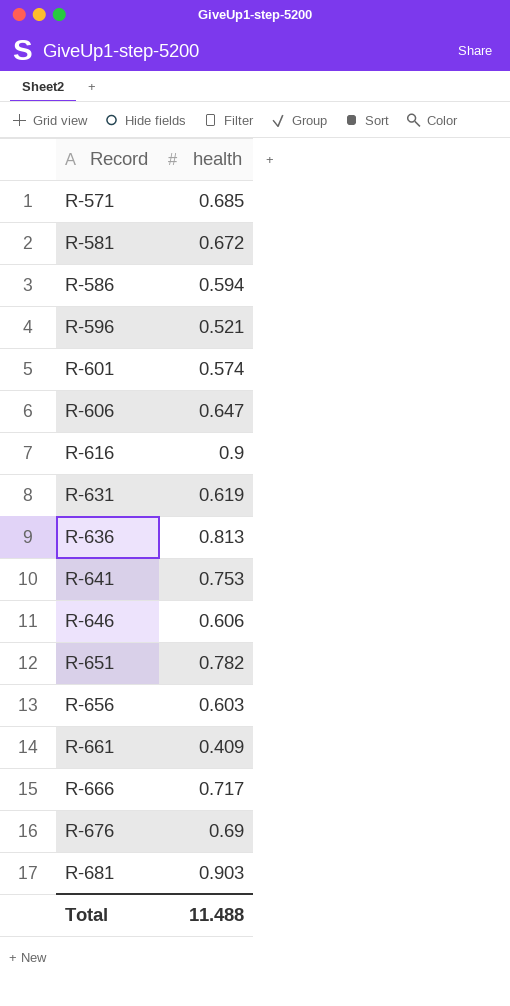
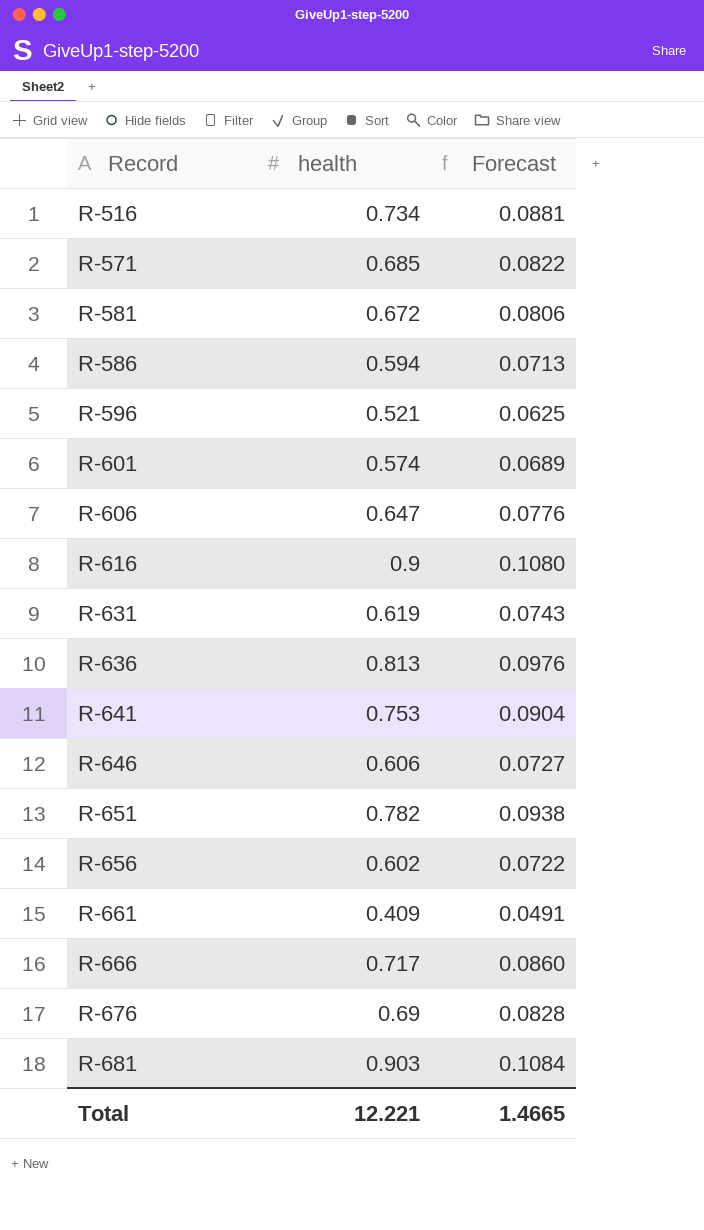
column Forecast | formula: none -> [health] * 0.12
row R-516: none -> 0.734 | 0.0881
R-656 | health: 0.603 -> 0.602
Total | health: 11.488 -> 12.221

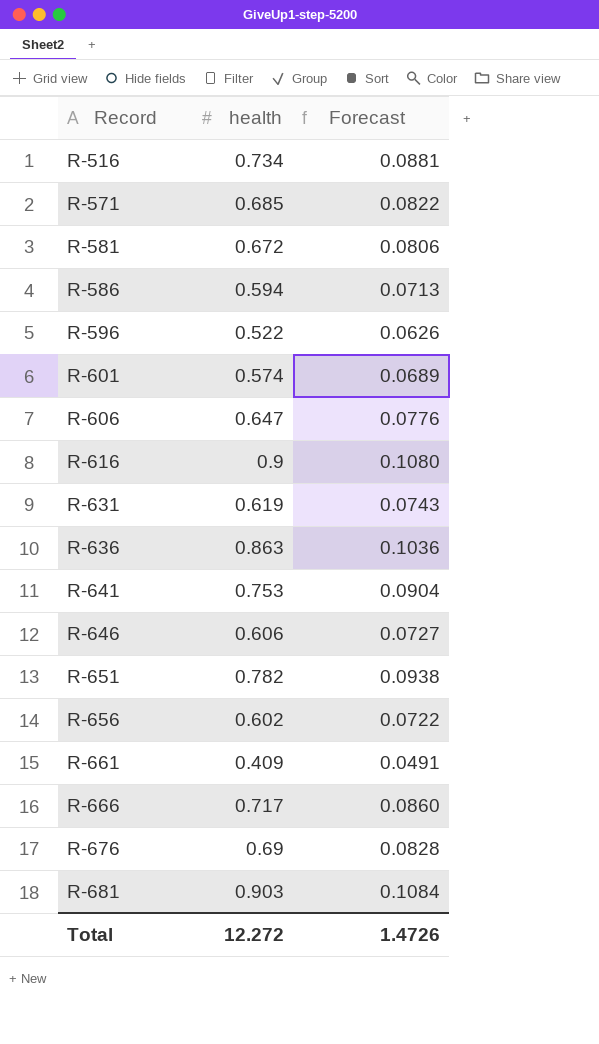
R-596 | health: 0.521 -> 0.522
R-596 | Forecast: 0.0625 -> 0.0626
R-636 | health: 0.813 -> 0.863
R-636 | Forecast: 0.0976 -> 0.1036
Total | health: 12.221 -> 12.272
Total | Forecast: 1.4665 -> 1.4726

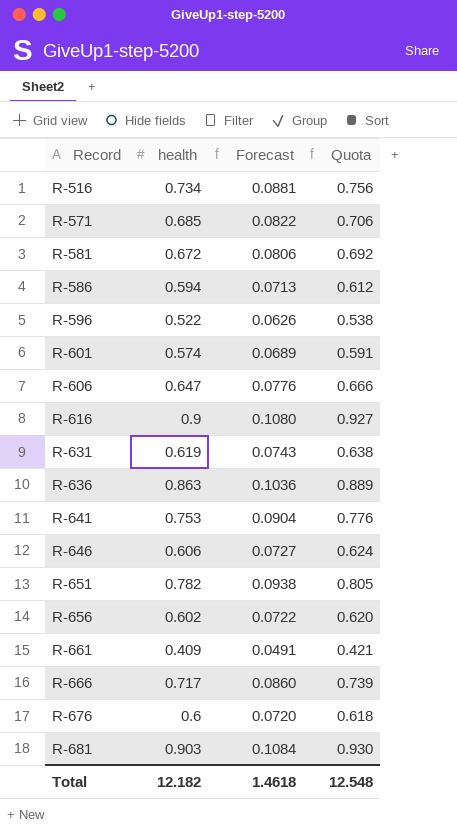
column Quota | formula: none -> [health] * 1.03
R-676 | health: 0.69 -> 0.6
R-676 | Forecast: 0.0828 -> 0.0720
Total | health: 12.272 -> 12.182
Total | Forecast: 1.4726 -> 1.4618

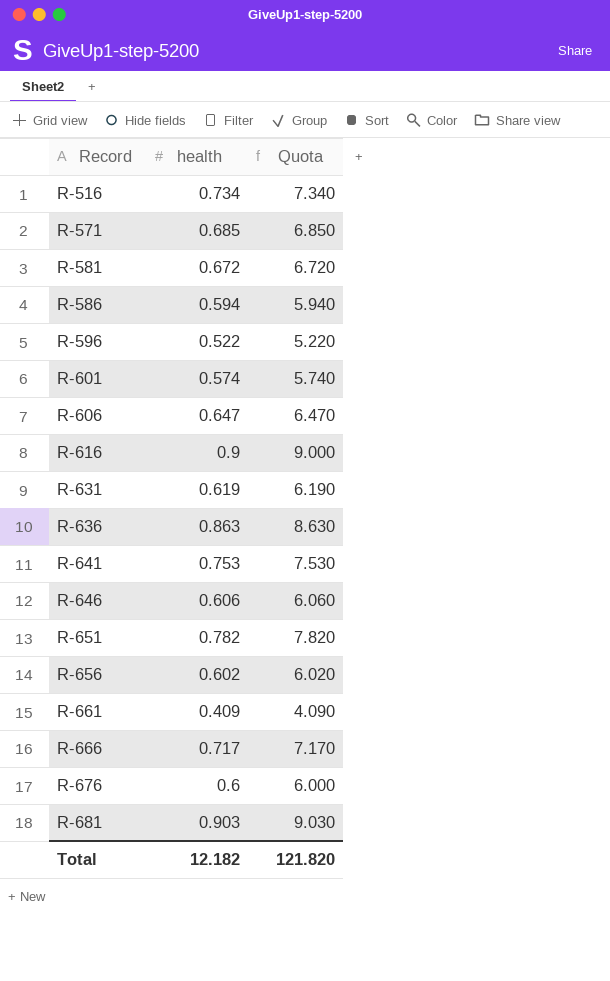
column Forecast | formula: [health] * 0.12 -> none
column Quota | formula: [health] * 1.03 -> [health] * 10
Total | Quota: 12.548 -> 121.820

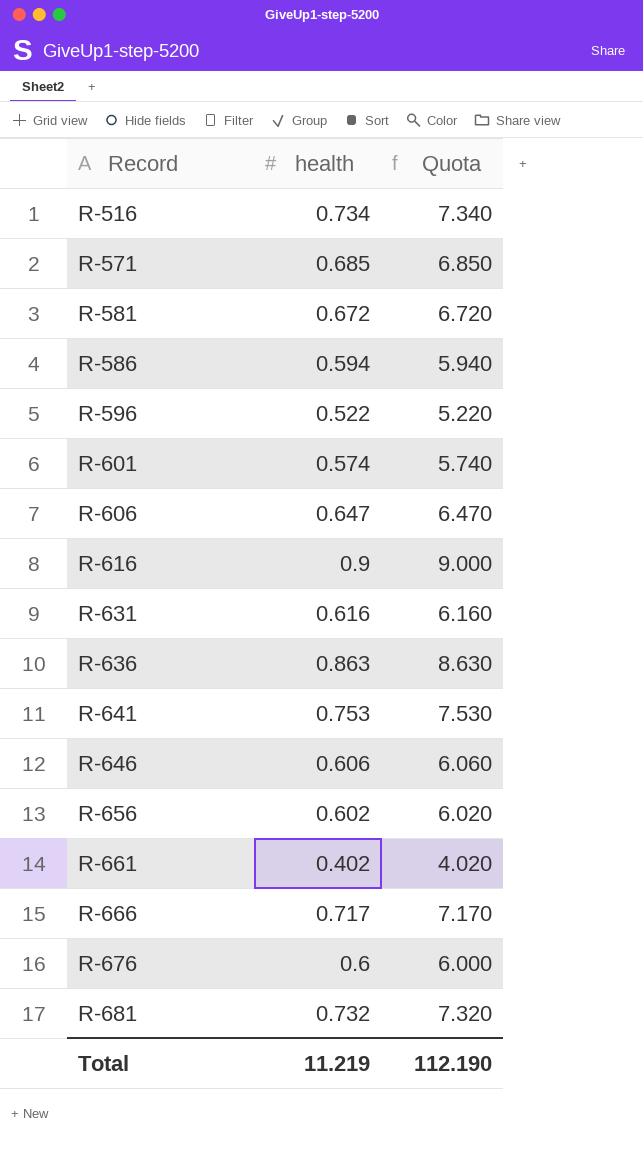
row R-651: 0.782 | 7.820 -> none
R-631 | health: 0.619 -> 0.616
R-631 | Quota: 6.190 -> 6.160
R-661 | health: 0.409 -> 0.402
R-661 | Quota: 4.090 -> 4.020
R-681 | health: 0.903 -> 0.732
R-681 | Quota: 9.030 -> 7.320
Total | health: 12.182 -> 11.219
Total | Quota: 121.820 -> 112.190

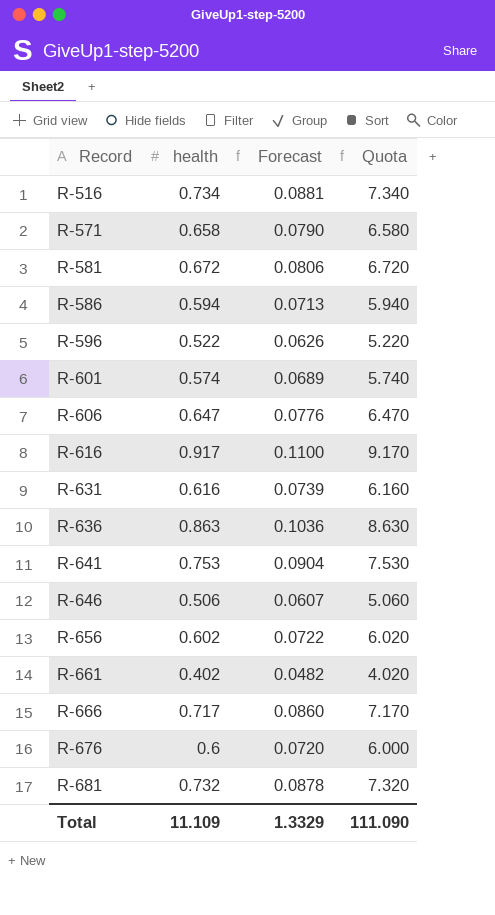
column Forecast | formula: none -> [health] * 0.12
R-571 | health: 0.685 -> 0.658
R-571 | Quota: 6.850 -> 6.580
R-616 | health: 0.9 -> 0.917
R-616 | Quota: 9.000 -> 9.170
R-646 | health: 0.606 -> 0.506
R-646 | Quota: 6.060 -> 5.060
Total | health: 11.219 -> 11.109
Total | Quota: 112.190 -> 111.090

